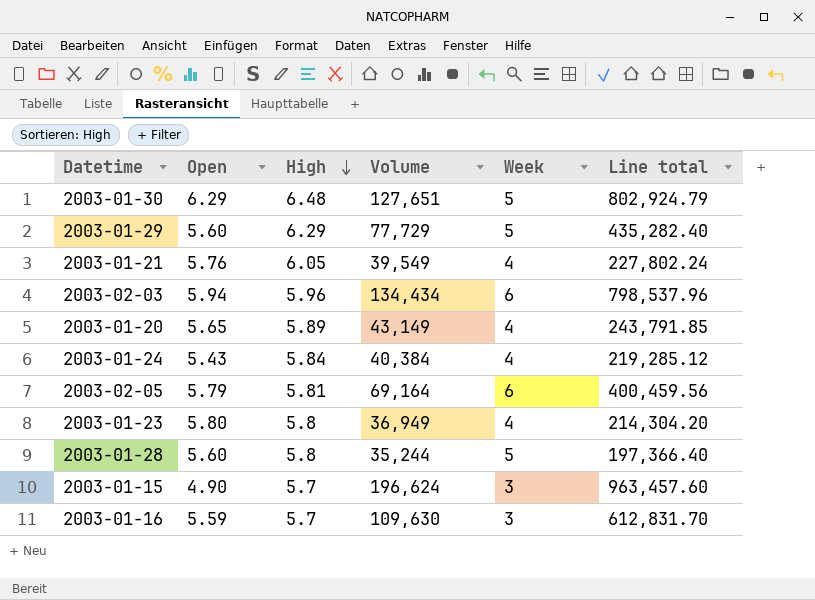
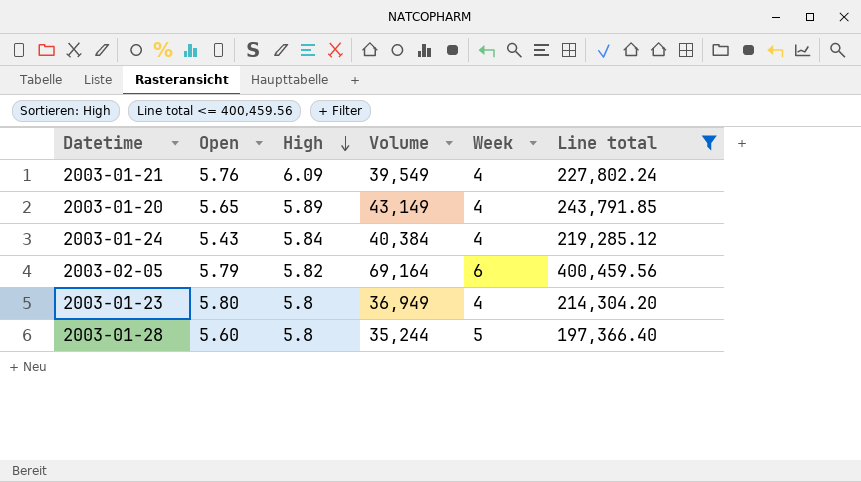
filter: none -> Line total <= 400,459.56
2003-01-21 | High: 6.05 -> 6.09
2003-02-05 | High: 5.81 -> 5.82

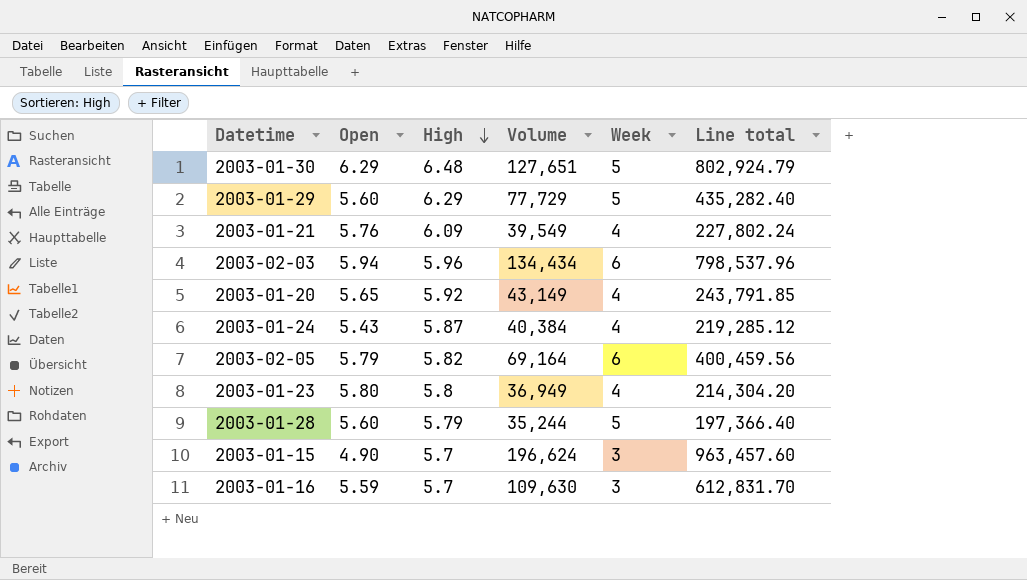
filter: Line total <= 400,459.56 -> none
2003-01-20 | High: 5.89 -> 5.92
2003-01-24 | High: 5.84 -> 5.87
2003-01-28 | High: 5.8 -> 5.79

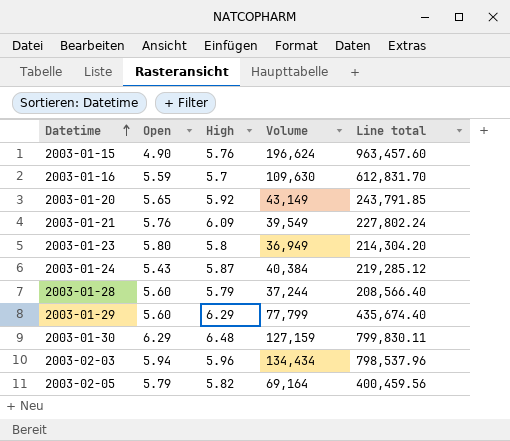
row order: High descending -> Datetime ascending
column Week | position: 5 -> none
2003-01-15 | High: 5.7 -> 5.76
2003-01-28 | Volume: 35,244 -> 37,244
2003-01-28 | Line total: 197,366.40 -> 208,566.40
2003-01-29 | Volume: 77,729 -> 77,799
2003-01-29 | Line total: 435,282.40 -> 435,674.40
2003-01-30 | Volume: 127,651 -> 127,159
2003-01-30 | Line total: 802,924.79 -> 799,830.11

